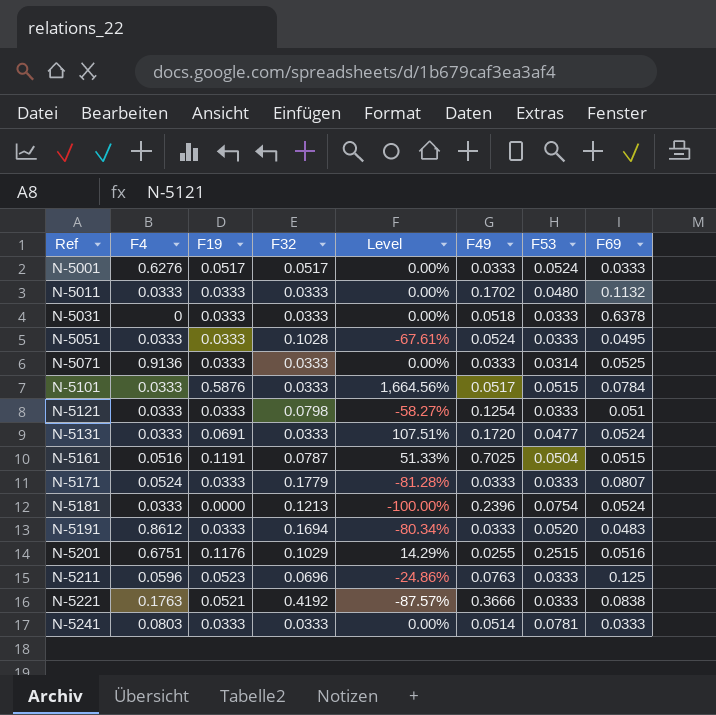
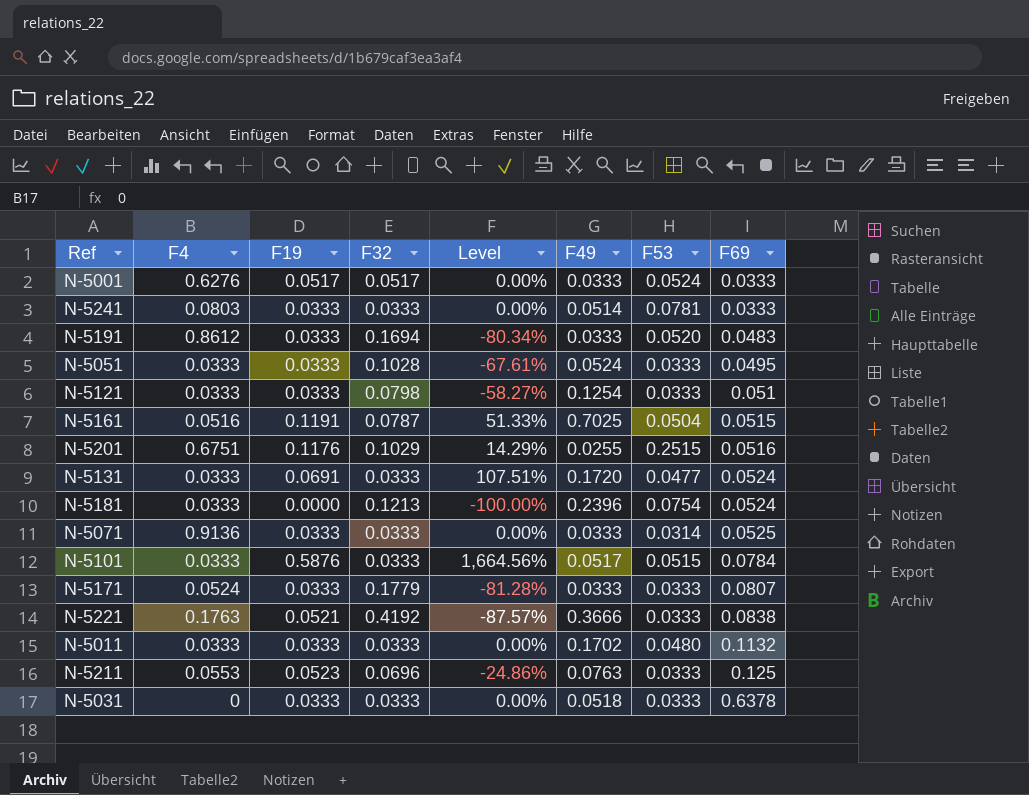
row order: Ref ascending -> F69 ascending
N-5211 | F4: 0.0596 -> 0.0553

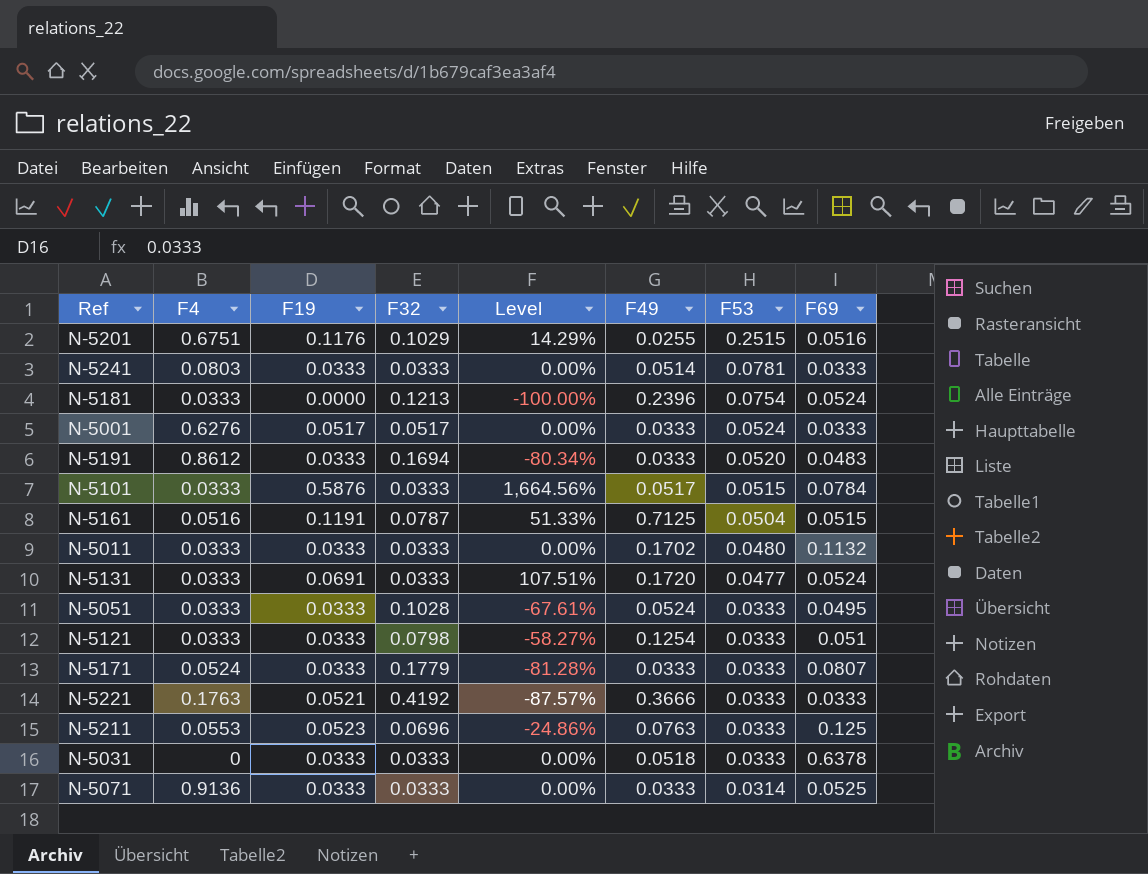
row order: F69 ascending -> F53 descending
N-5161 | F49: 0.7025 -> 0.7125
N-5221 | F69: 0.0838 -> 0.0333

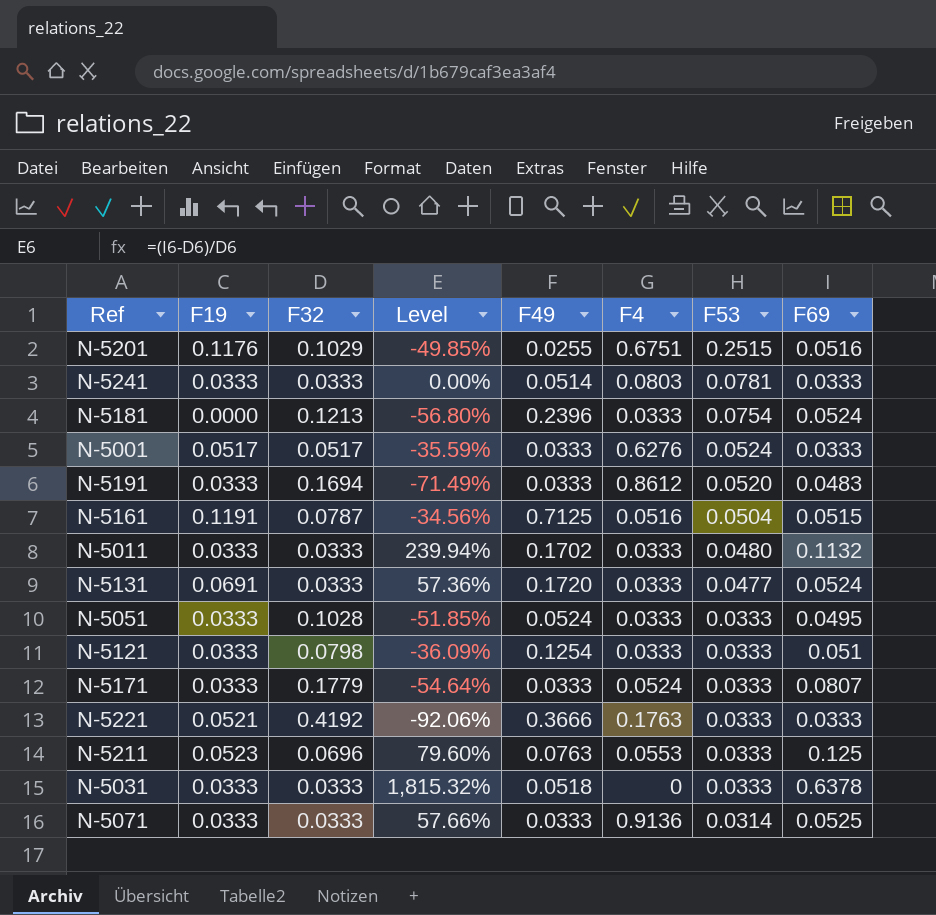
column Level | formula: ([F19] - [F32]) / [F32] -> ([F69] - [F32]) / [F32]
column F4 | position: 2 -> 6
row N-5101: 0.0333 | 0.5876 | 0.0333 | 1,664.56% | 0.0517 | 0.0515 | 0.0784 -> none

